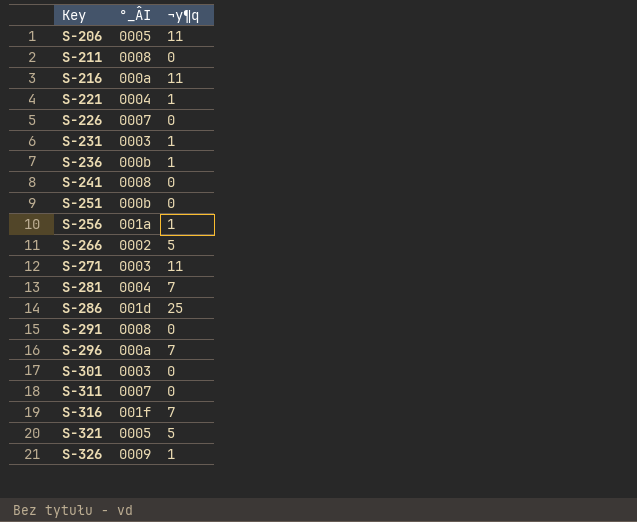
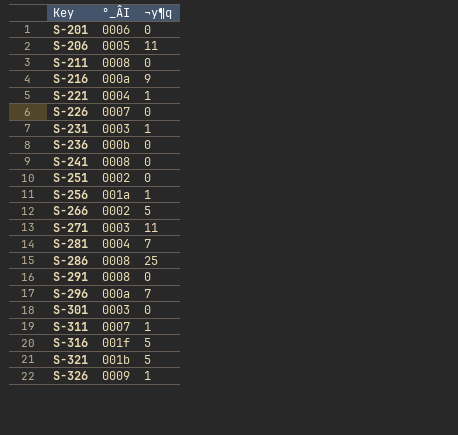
row S-201: none -> 0006 | 0
S-216 | ¬y¶q: 11 -> 9
S-236 | ¬y¶q: 1 -> 0
S-251 | °_ÂI: 000b -> 0002
S-286 | °_ÂI: 001d -> 0008
S-311 | ¬y¶q: 0 -> 1
S-316 | ¬y¶q: 7 -> 5
S-321 | °_ÂI: 0005 -> 001b

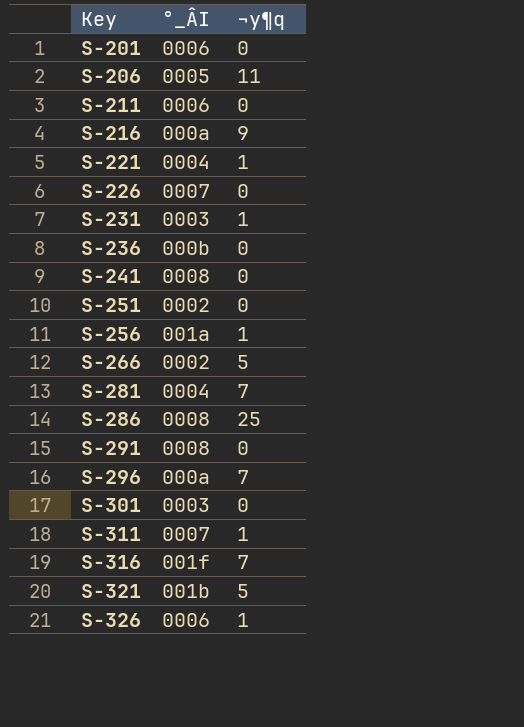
row S-271: 0003 | 11 -> none
S-211 | °_ÂI: 0008 -> 0006
S-316 | ¬y¶q: 5 -> 7
S-326 | °_ÂI: 0009 -> 0006

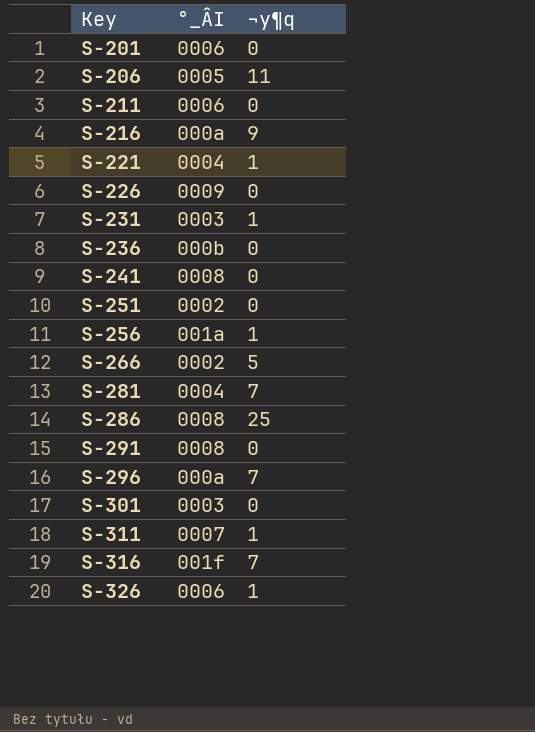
row S-321: 001b | 5 -> none
S-226 | °_ÂI: 0007 -> 0009

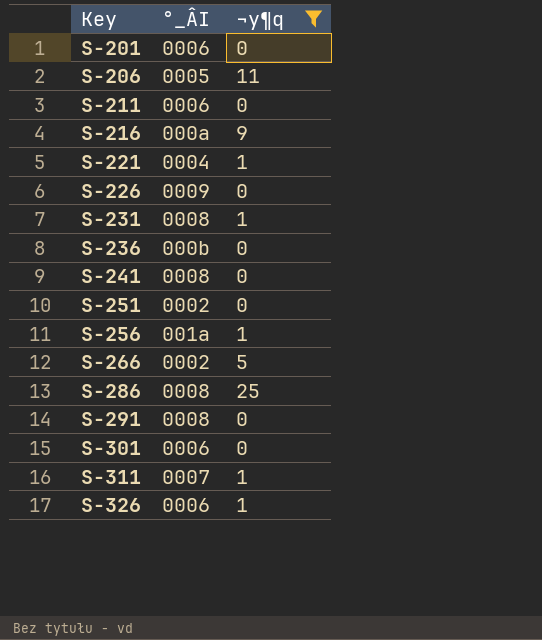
filter: none -> ¬y¶q != 7
S-231 | °_ÂI: 0003 -> 0008
S-301 | °_ÂI: 0003 -> 0006

